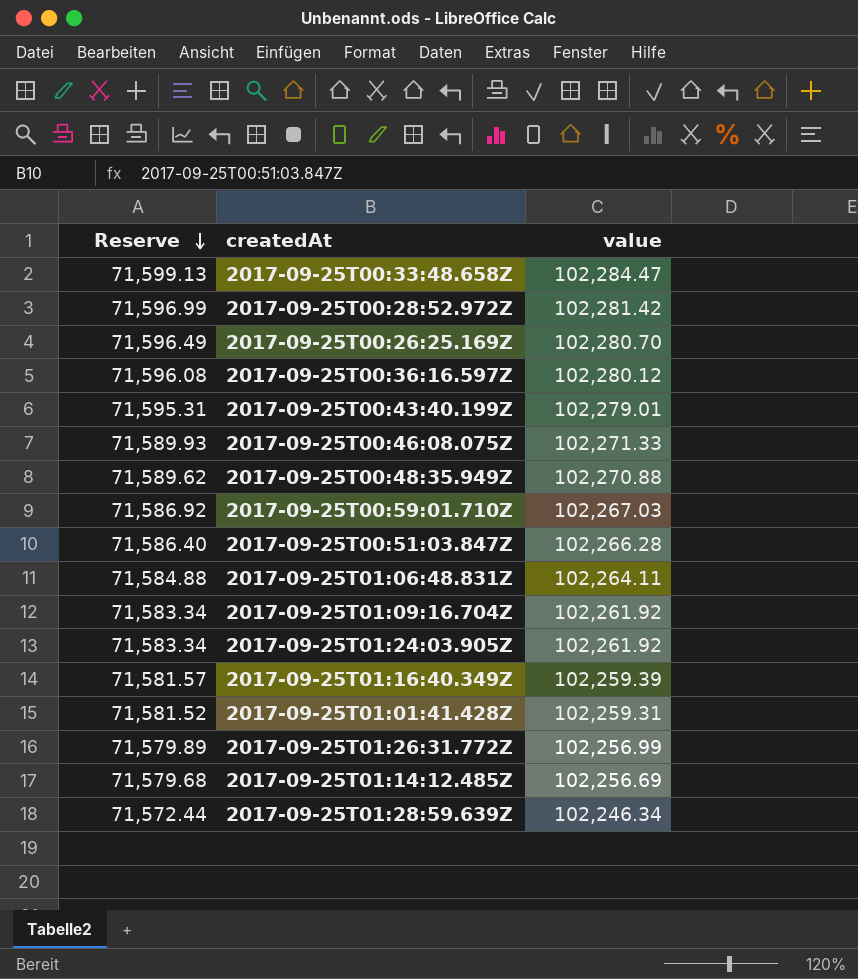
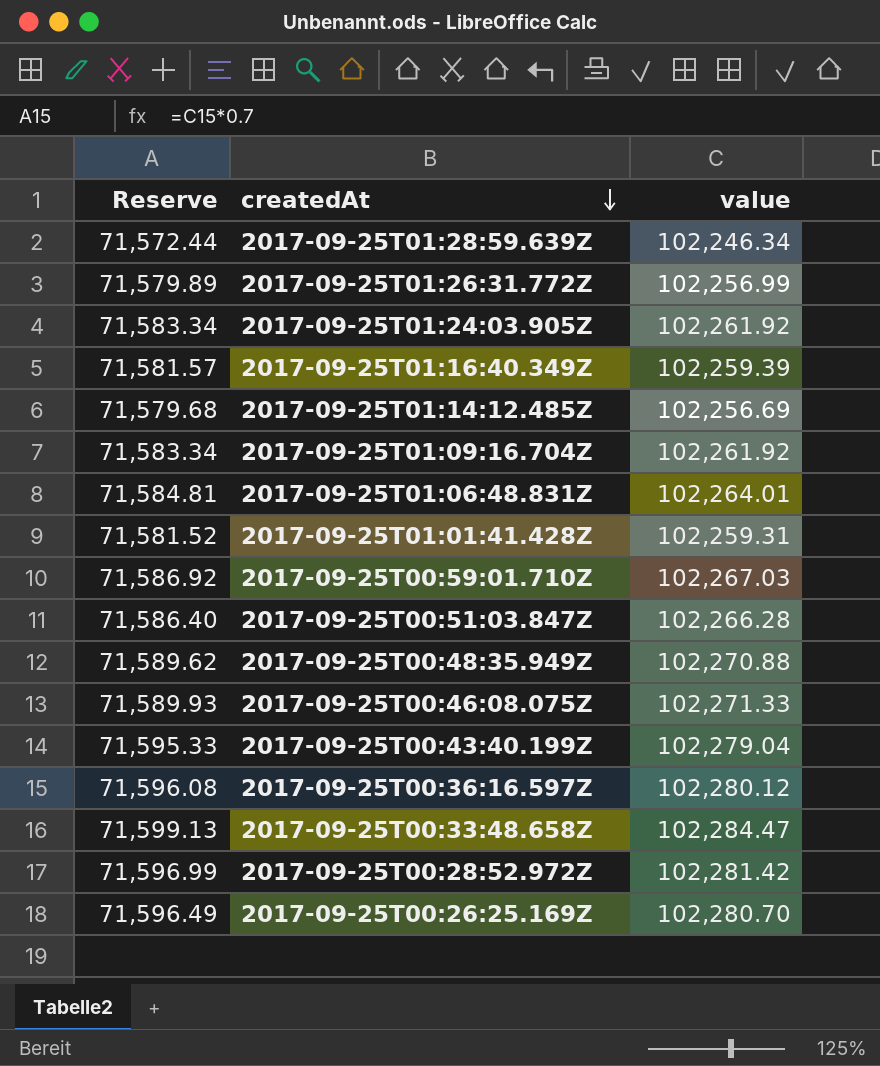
row order: Reserve descending -> createdAt descending
2017-09-25T01:06:48.831Z | Reserve: 71,584.88 -> 71,584.81
2017-09-25T01:06:48.831Z | value: 102,264.11 -> 102,264.01
2017-09-25T00:43:40.199Z | Reserve: 71,595.31 -> 71,595.33
2017-09-25T00:43:40.199Z | value: 102,279.01 -> 102,279.04

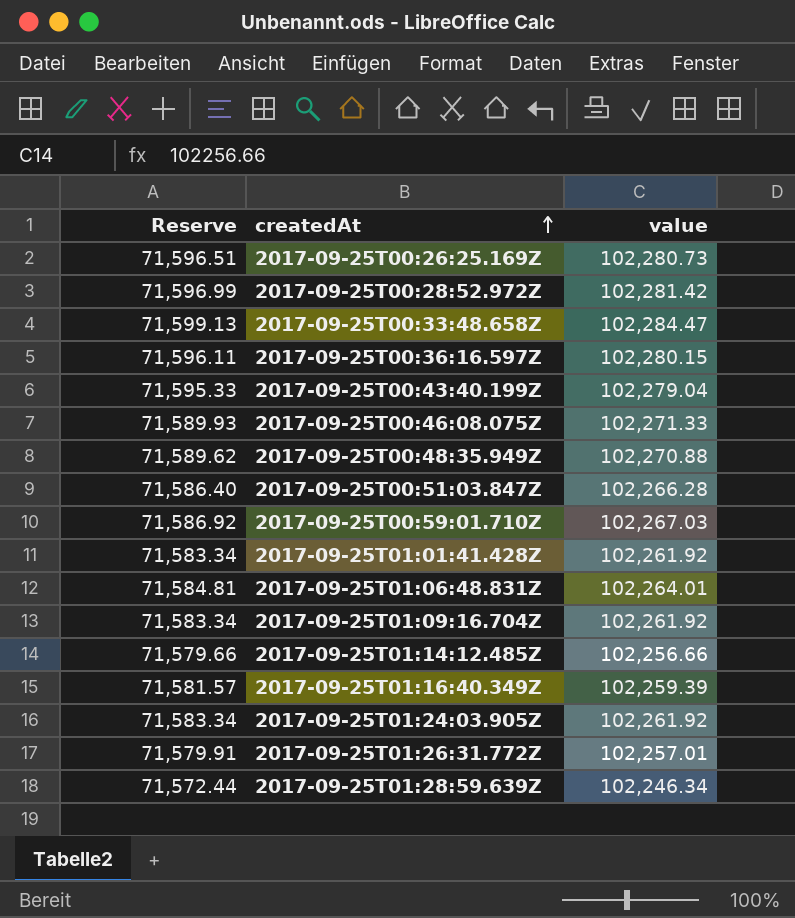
row order: createdAt descending -> createdAt ascending
2017-09-25T00:26:25.169Z | Reserve: 71,596.49 -> 71,596.51
2017-09-25T00:26:25.169Z | value: 102,280.70 -> 102,280.73
2017-09-25T00:36:16.597Z | Reserve: 71,596.08 -> 71,596.11
2017-09-25T00:36:16.597Z | value: 102,280.12 -> 102,280.15
2017-09-25T01:01:41.428Z | Reserve: 71,581.52 -> 71,583.34
2017-09-25T01:01:41.428Z | value: 102,259.31 -> 102,261.92
2017-09-25T01:14:12.485Z | Reserve: 71,579.68 -> 71,579.66
2017-09-25T01:14:12.485Z | value: 102,256.69 -> 102,256.66
2017-09-25T01:26:31.772Z | Reserve: 71,579.89 -> 71,579.91
2017-09-25T01:26:31.772Z | value: 102,256.99 -> 102,257.01

